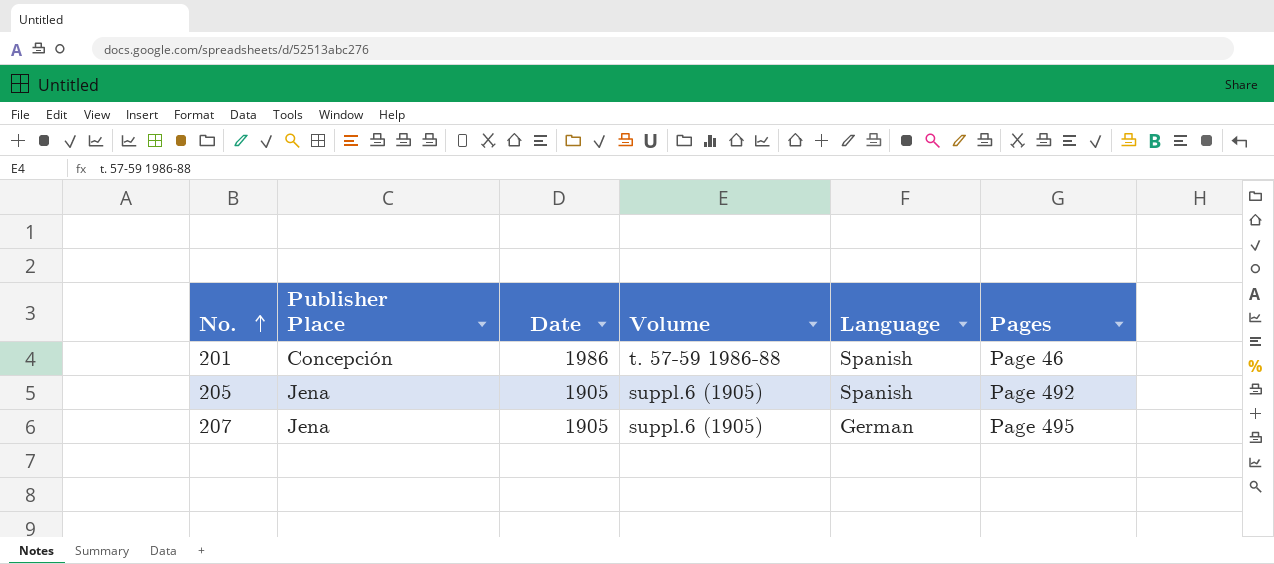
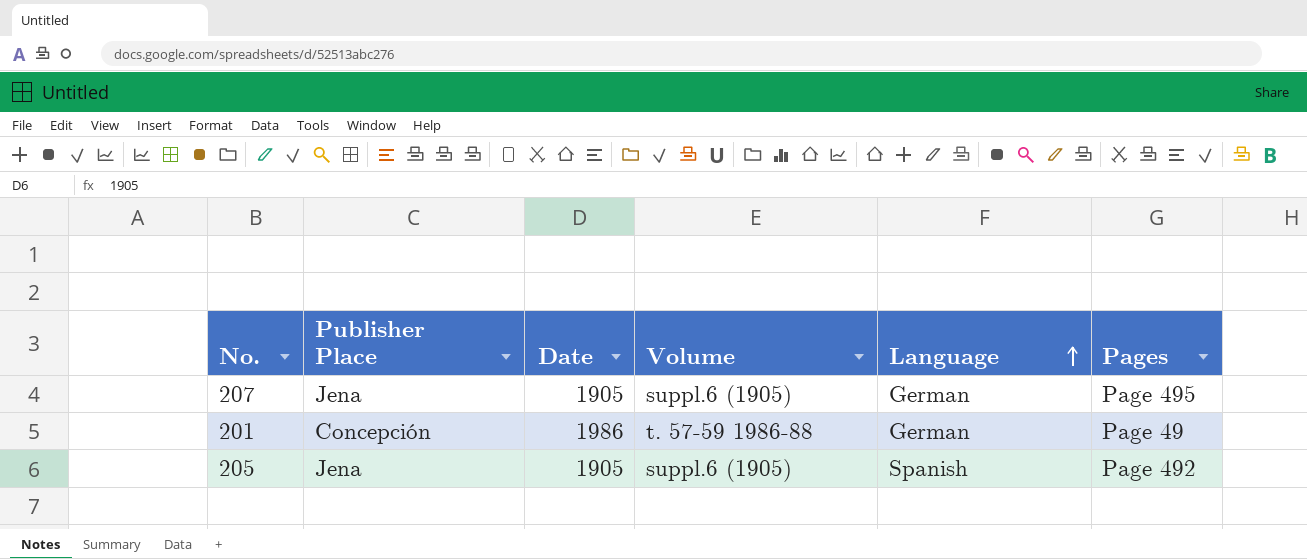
row order: No. ascending -> Language ascending
201 | Language: Spanish -> German
201 | Pages: Page 46 -> Page 49

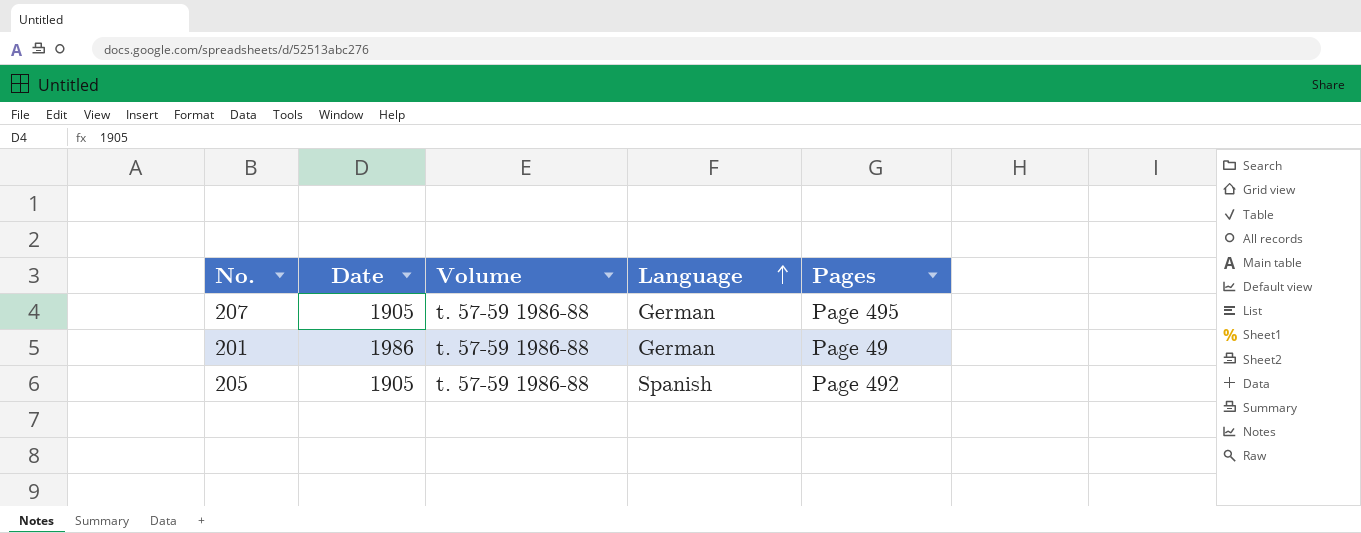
column Publisher Place | position: 2 -> none
207 | Volume: suppl.6 (1905) -> t. 57-59 1986-88
205 | Volume: suppl.6 (1905) -> t. 57-59 1986-88

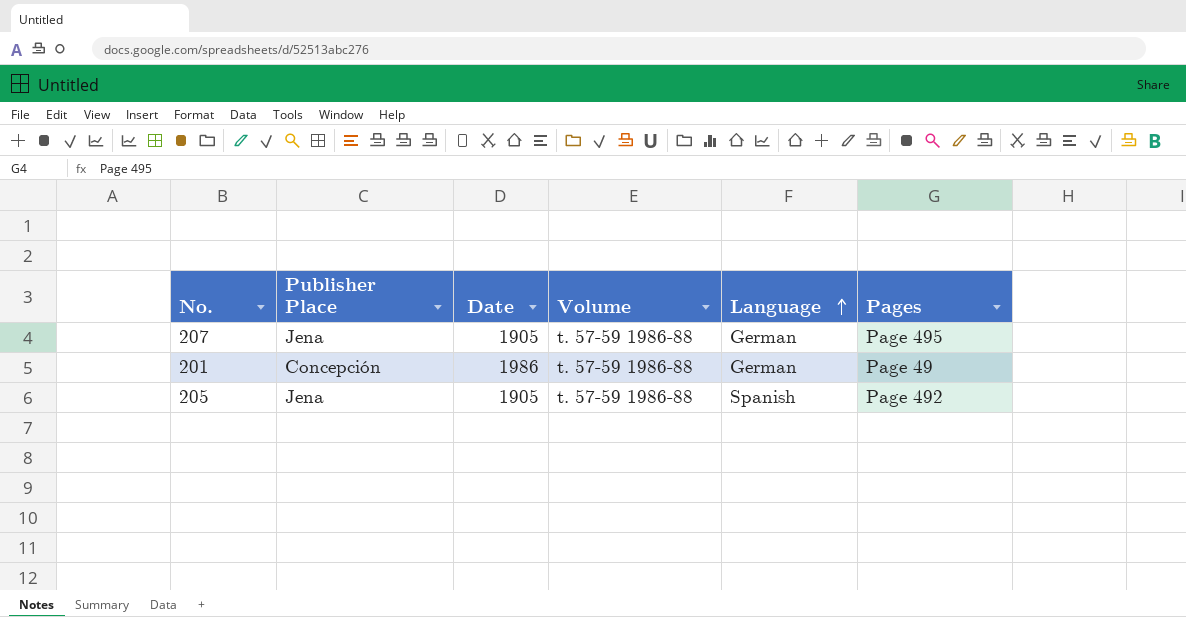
column Publisher Place | position: none -> 2

